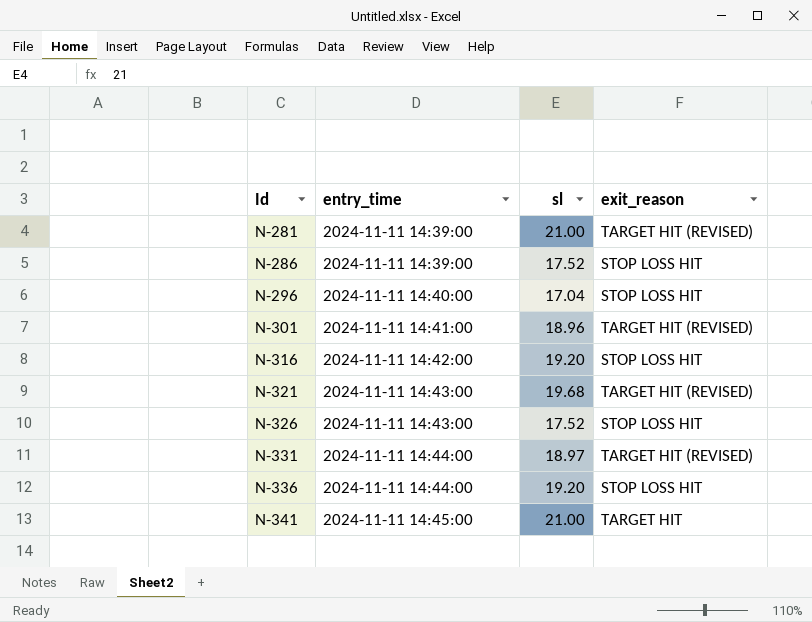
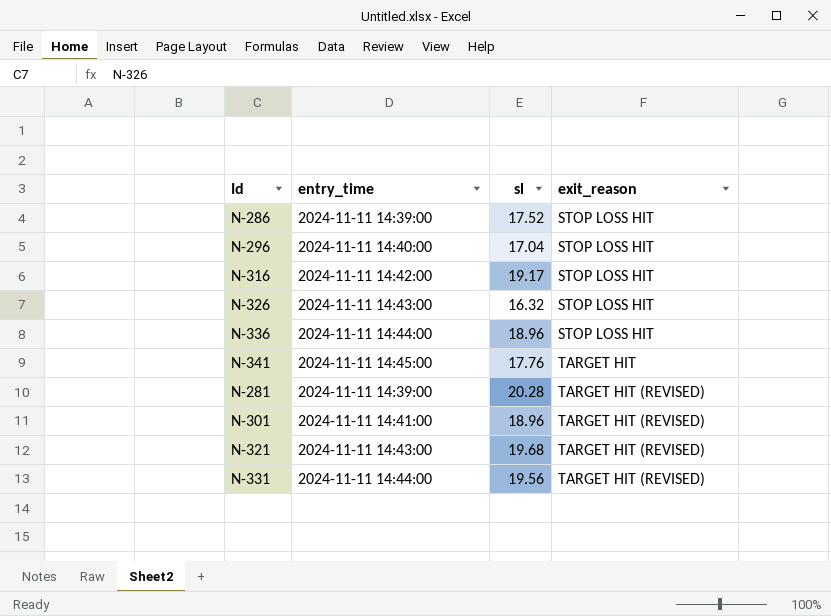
row order: Id ascending -> exit_reason ascending
N-316 | sl: 19.20 -> 19.17
N-326 | sl: 17.52 -> 16.32
N-336 | sl: 19.20 -> 18.96
N-341 | sl: 21.00 -> 17.76
N-281 | sl: 21.00 -> 20.28
N-331 | sl: 18.97 -> 19.56

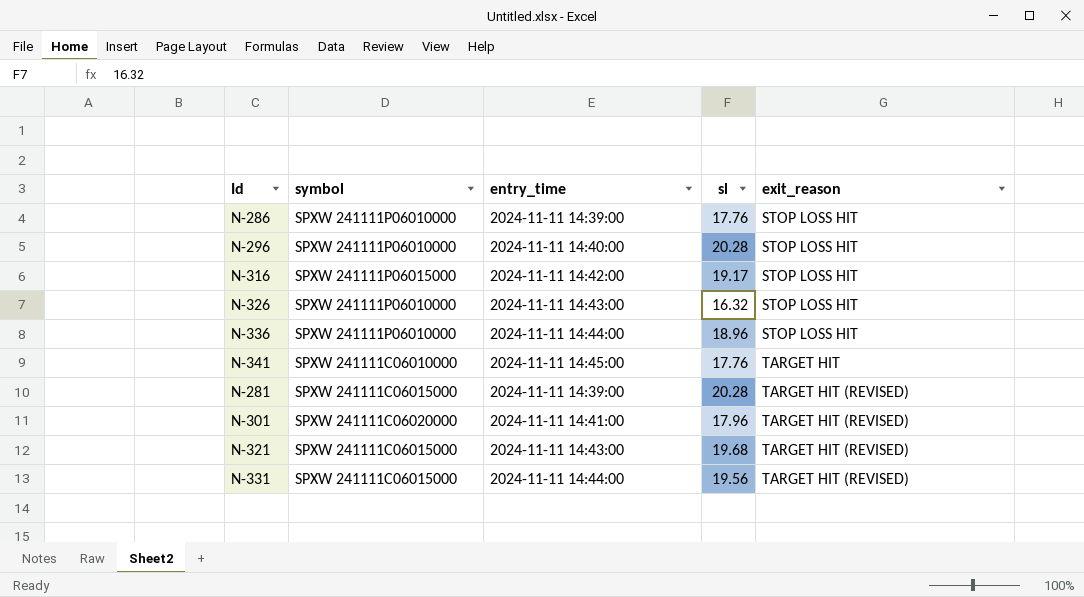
column symbol | position: none -> 2
N-286 | sl: 17.52 -> 17.76
N-296 | sl: 17.04 -> 20.28
N-301 | sl: 18.96 -> 17.96

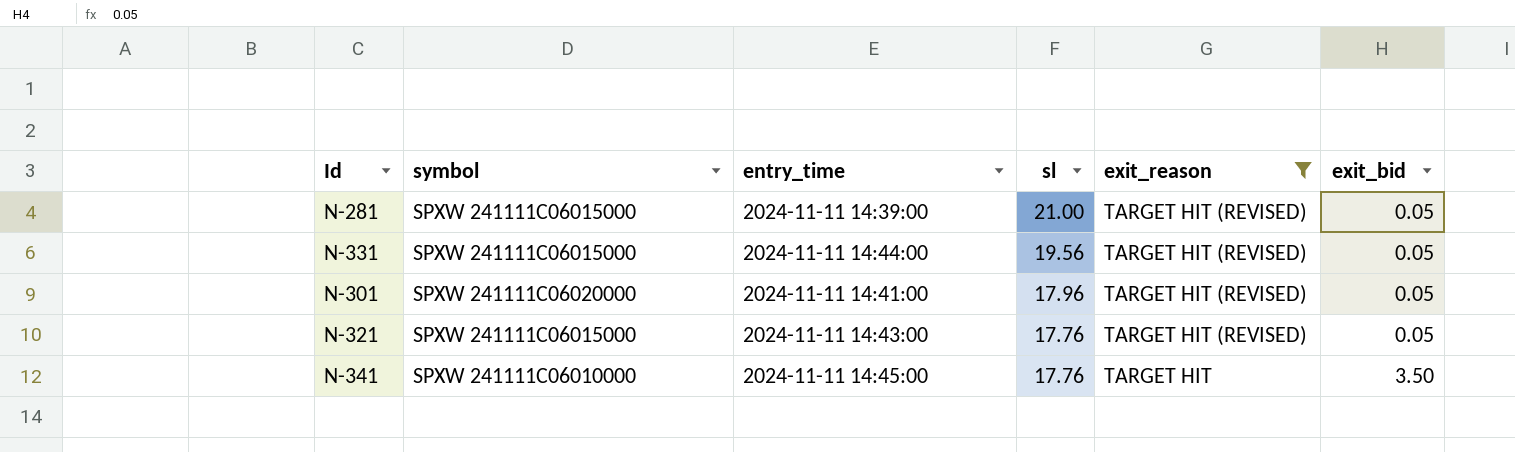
filter: none -> exit_reason != STOP LOSS HIT
row order: exit_reason ascending -> sl descending
column exit_bid | position: none -> 6
N-281 | sl: 20.28 -> 21.00
N-321 | sl: 19.68 -> 17.76

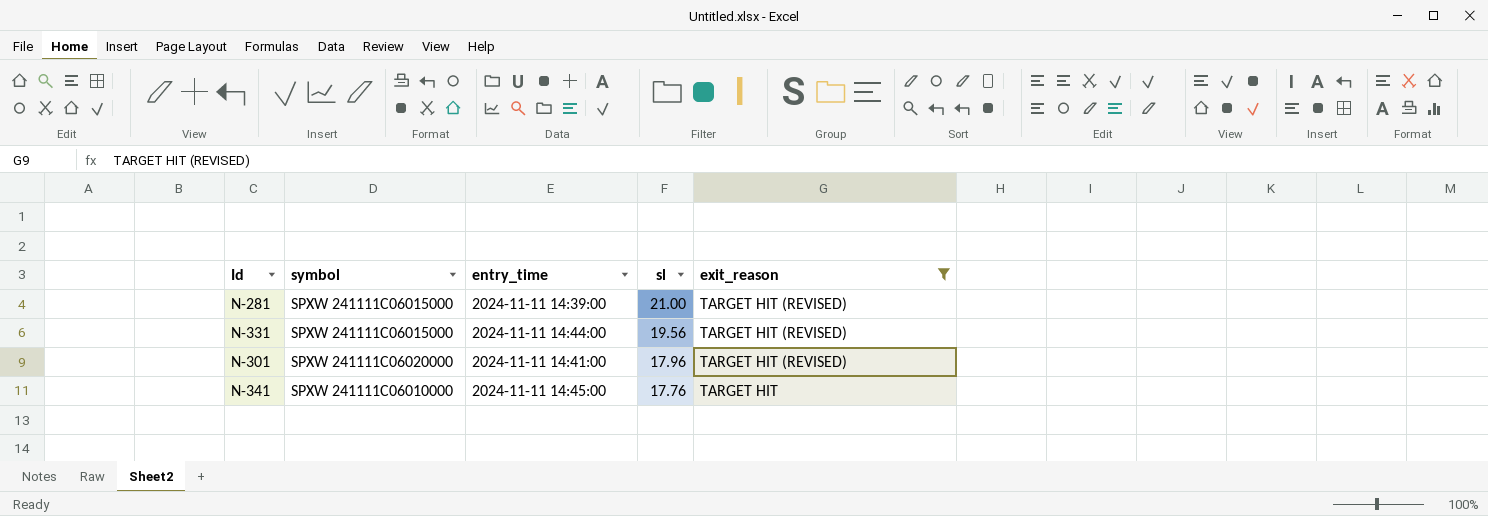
column exit_bid | position: 6 -> none
row N-321: SPXW 241111C06015000 | 2024-11-11 14:43:00 | 17.76 | TARGET HIT (REVISED) | 0.05 -> none

